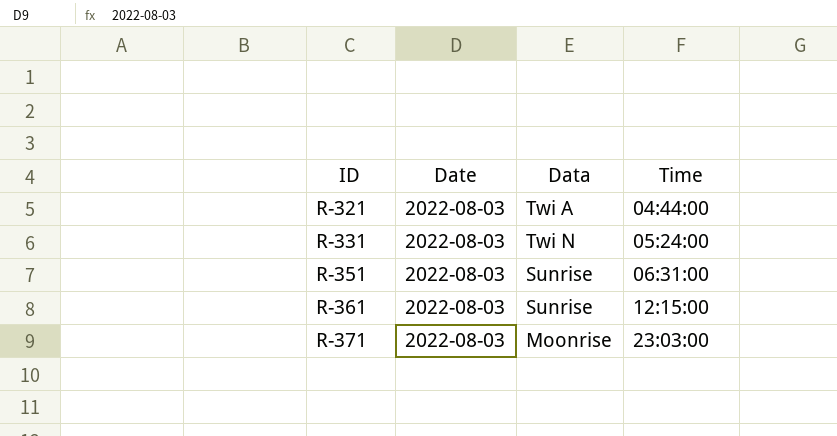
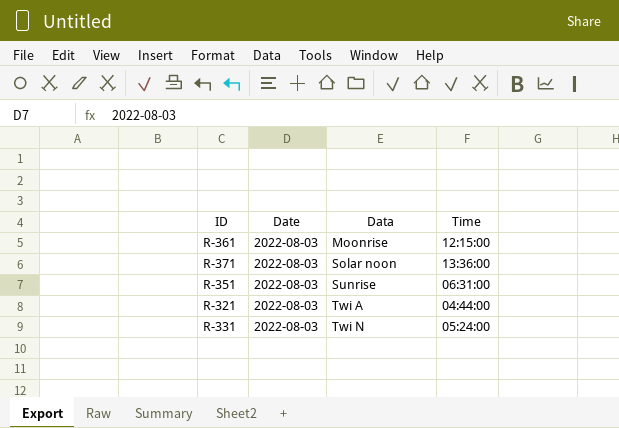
row order: ID ascending -> Data ascending
R-361 | Data: Sunrise -> Moonrise
R-371 | Data: Moonrise -> Solar noon
R-371 | Time: 23:03:00 -> 13:36:00

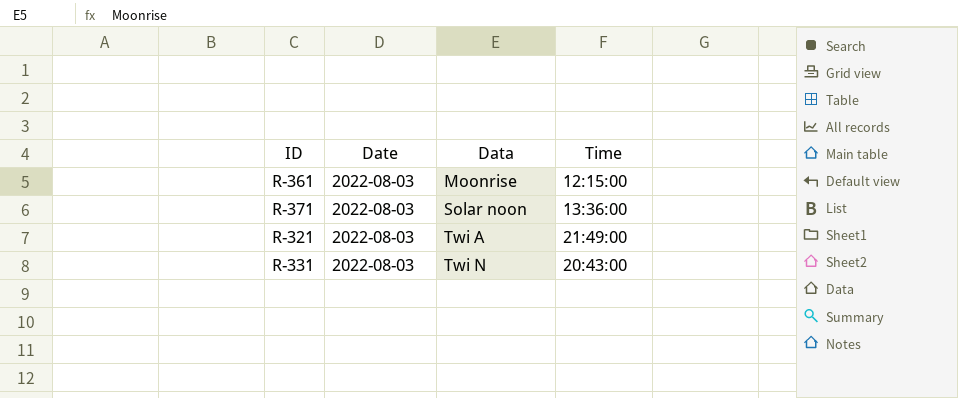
row R-351: 2022-08-03 | Sunrise | 06:31:00 -> none
R-321 | Time: 04:44:00 -> 21:49:00
R-331 | Time: 05:24:00 -> 20:43:00

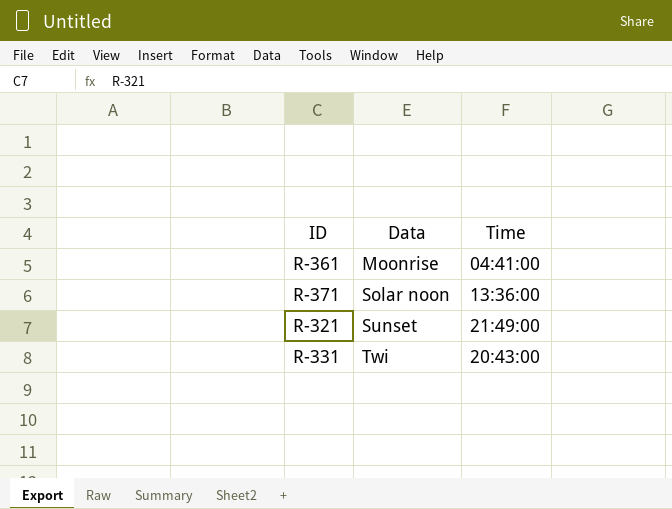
column Date | position: 2 -> none
R-361 | Time: 12:15:00 -> 04:41:00
R-321 | Data: Twi A -> Sunset
R-331 | Data: Twi N -> Twi

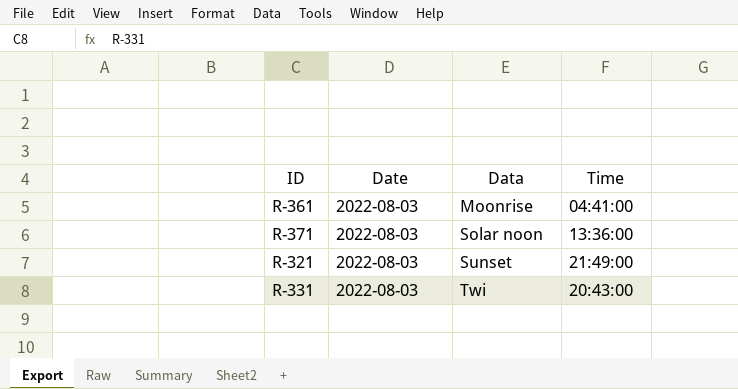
column Date | position: none -> 2

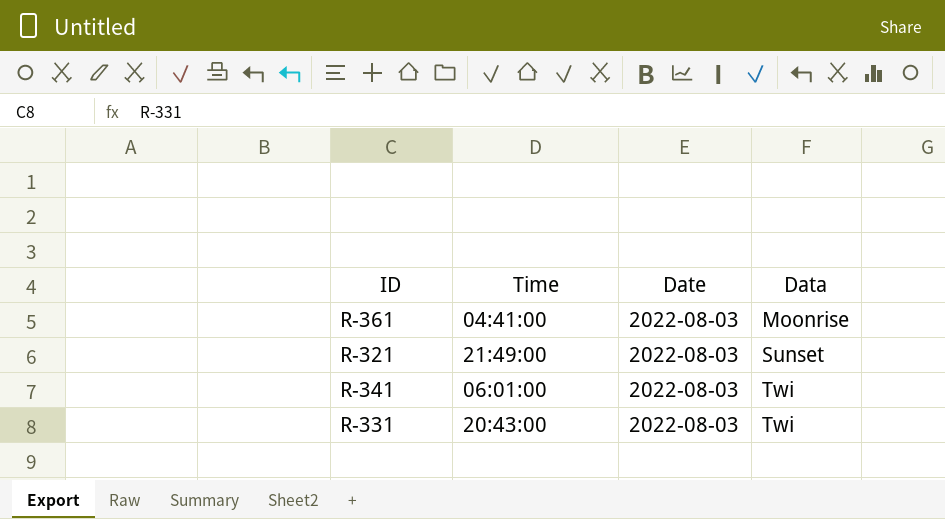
column Time | position: 4 -> 2
row R-371: 2022-08-03 | Solar noon | 13:36:00 -> none
row R-341: none -> 06:01:00 | 2022-08-03 | Twi

